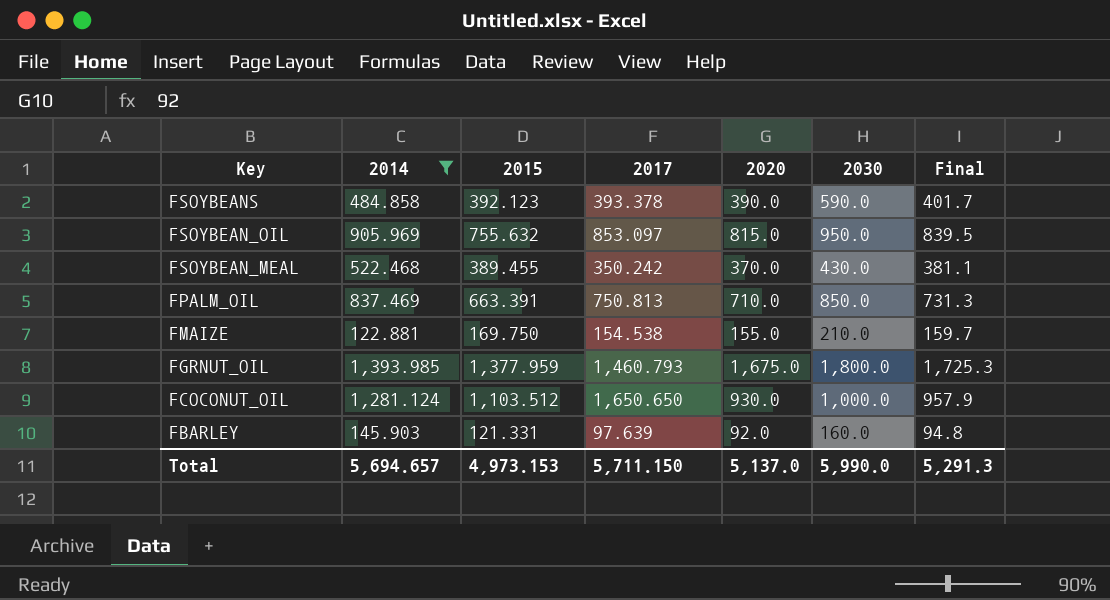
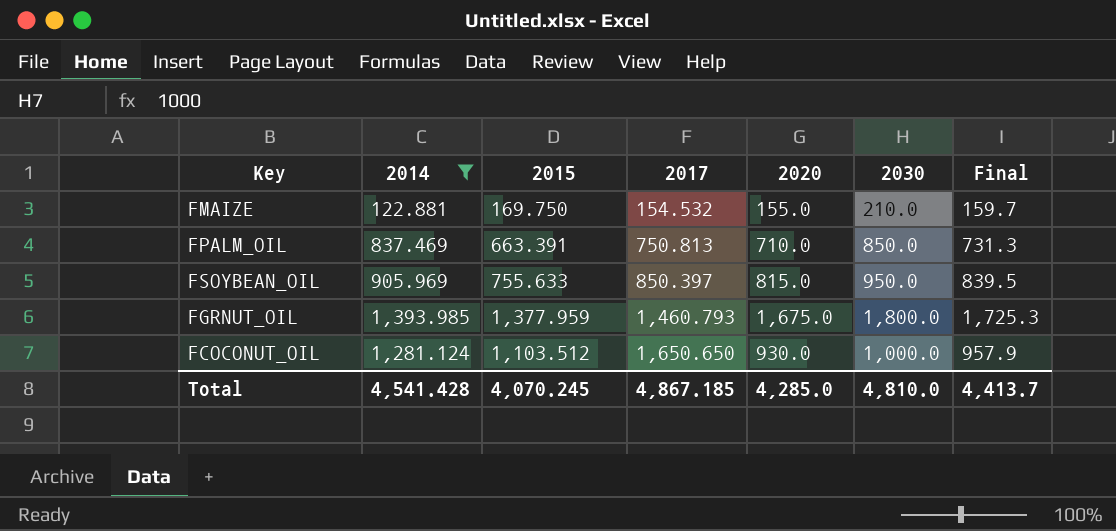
row order: Key descending -> 2017 ascending
row FSOYBEANS: 484.858 | 392.123 | 393.378 | 390.0 | 590.0 | 401.7 -> none
row FSOYBEAN_MEAL: 522.468 | 389.455 | 350.242 | 370.0 | 430.0 | 381.1 -> none
row FBARLEY: 145.903 | 121.331 | 97.639 | 92.0 | 160.0 | 94.8 -> none
FMAIZE | 2017: 154.538 -> 154.532
FSOYBEAN_OIL | 2015: 755.632 -> 755.633
FSOYBEAN_OIL | 2017: 853.097 -> 850.397
Total | 2014: 5,694.657 -> 4,541.428
Total | 2015: 4,973.153 -> 4,070.245
Total | 2017: 5,711.150 -> 4,867.185
Total | 2020: 5,137.0 -> 4,285.0
Total | 2030: 5,990.0 -> 4,810.0
Total | Final: 5,291.3 -> 4,413.7

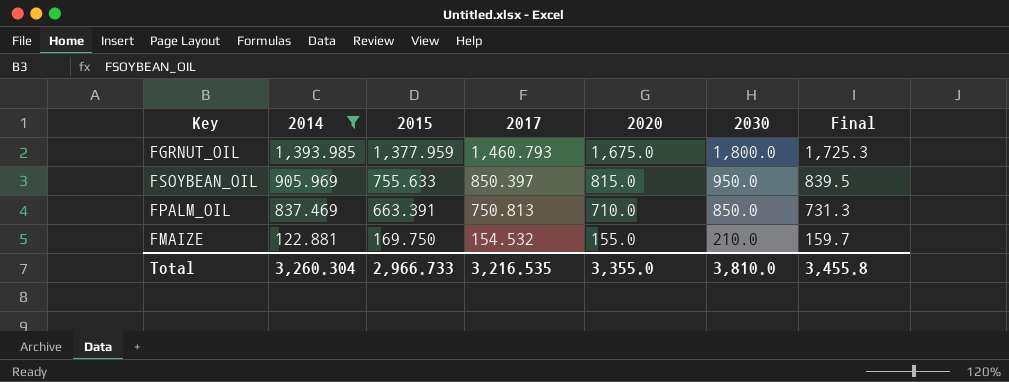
row order: 2017 ascending -> 2014 descending
row FCOCONUT_OIL: 1,281.124 | 1,103.512 | 1,650.650 | 930.0 | 1,000.0 | 957.9 -> none
Total | 2014: 4,541.428 -> 3,260.304
Total | 2015: 4,070.245 -> 2,966.733
Total | 2017: 4,867.185 -> 3,216.535
Total | 2020: 4,285.0 -> 3,355.0
Total | 2030: 4,810.0 -> 3,810.0
Total | Final: 4,413.7 -> 3,455.8

